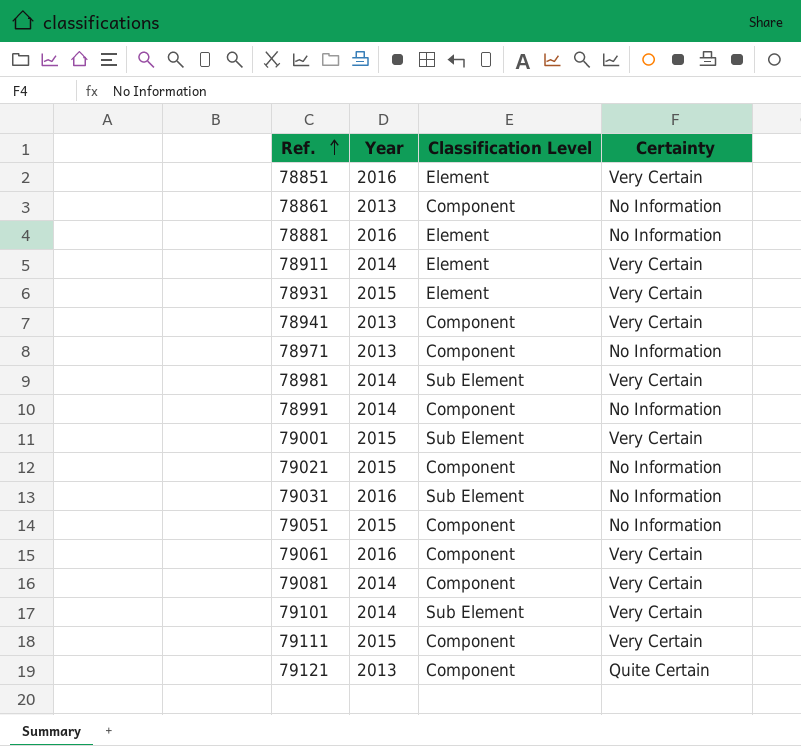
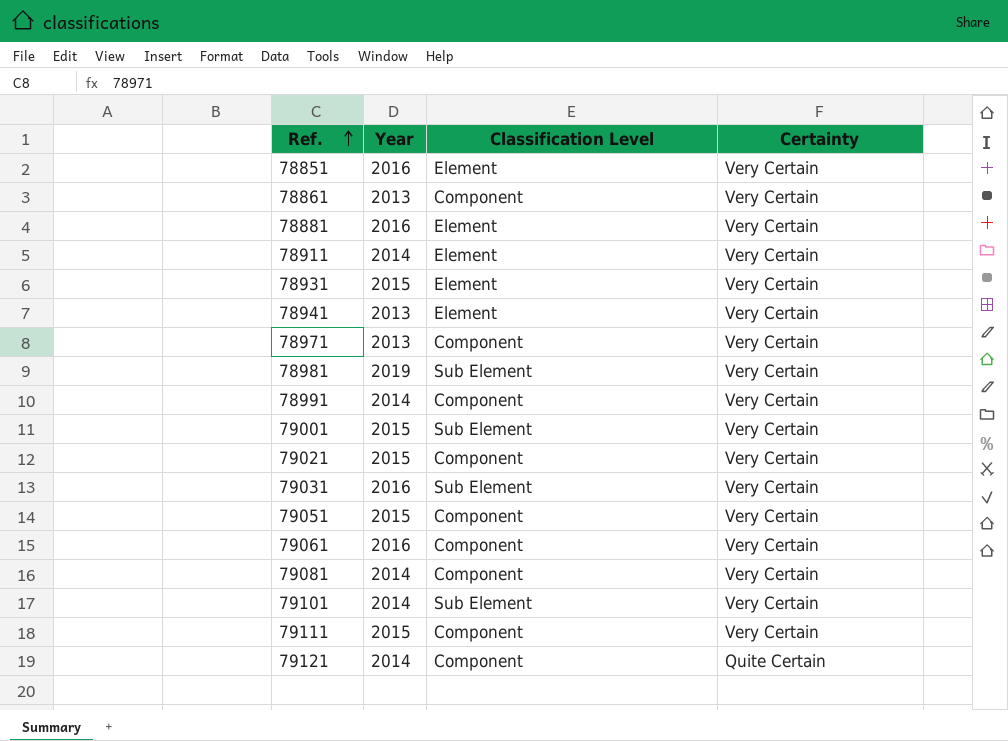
78861 | Certainty: No Information -> Very Certain
78881 | Certainty: No Information -> Very Certain
78941 | Classification Level: Component -> Element
78971 | Certainty: No Information -> Very Certain
78981 | Year: 2014 -> 2019
78991 | Certainty: No Information -> Very Certain
79021 | Certainty: No Information -> Very Certain
79031 | Certainty: No Information -> Very Certain
79051 | Certainty: No Information -> Very Certain
79121 | Year: 2013 -> 2014

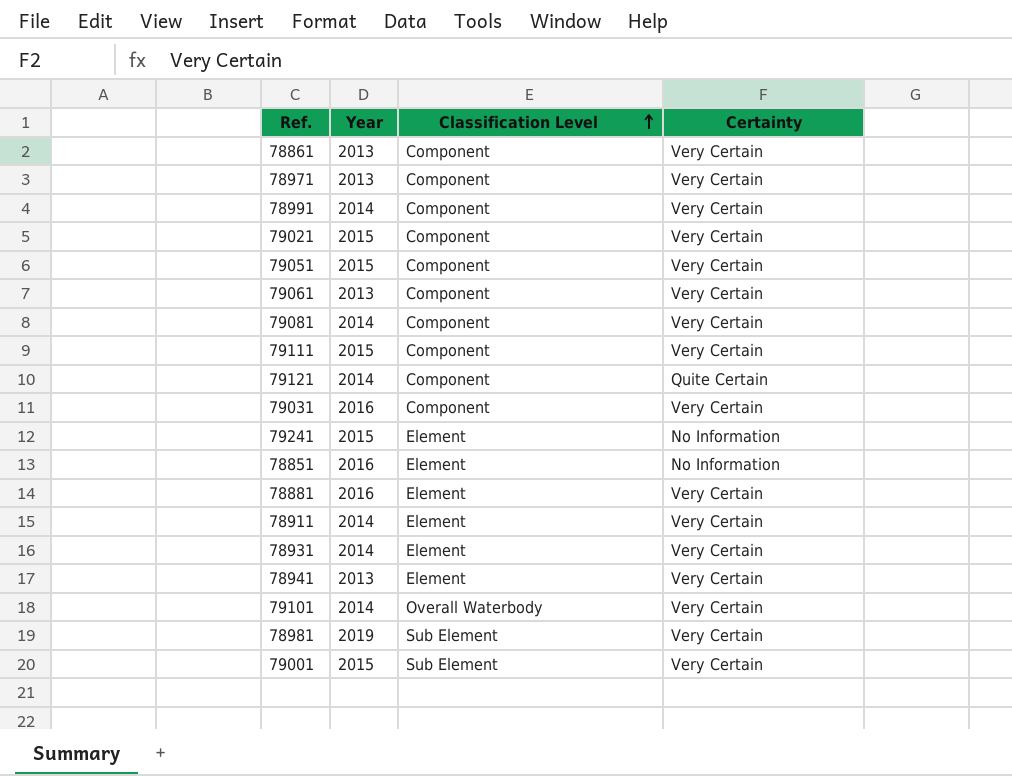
row order: Ref. ascending -> Classification Level ascending
79061 | Year: 2016 -> 2013
79031 | Classification Level: Sub Element -> Component
row 79241: none -> 2015 | Element | No Information
78851 | Certainty: Very Certain -> No Information
78931 | Year: 2015 -> 2014
79101 | Classification Level: Sub Element -> Overall Waterbody

